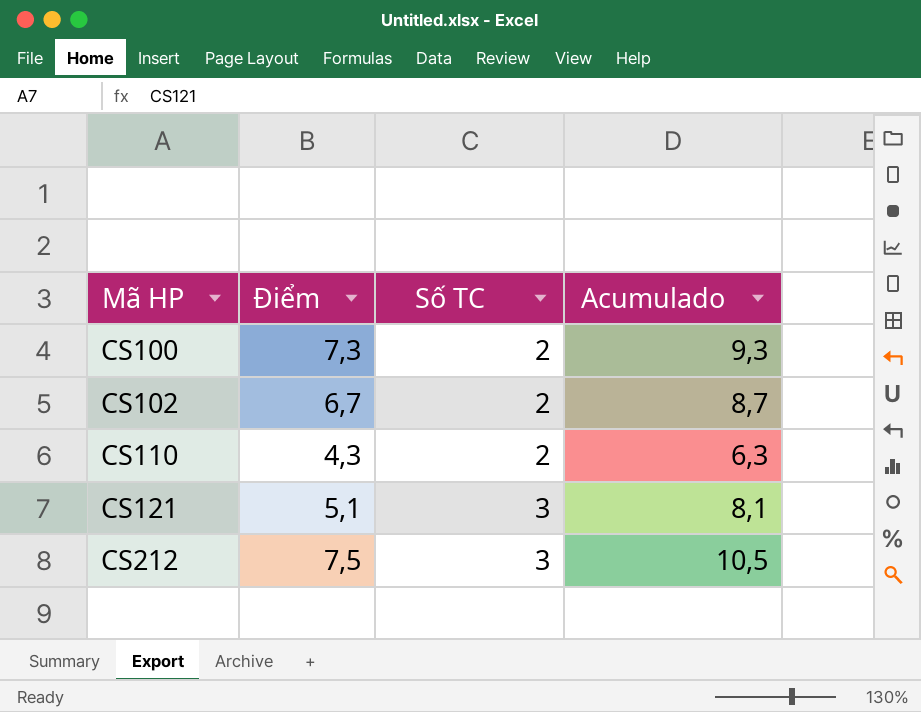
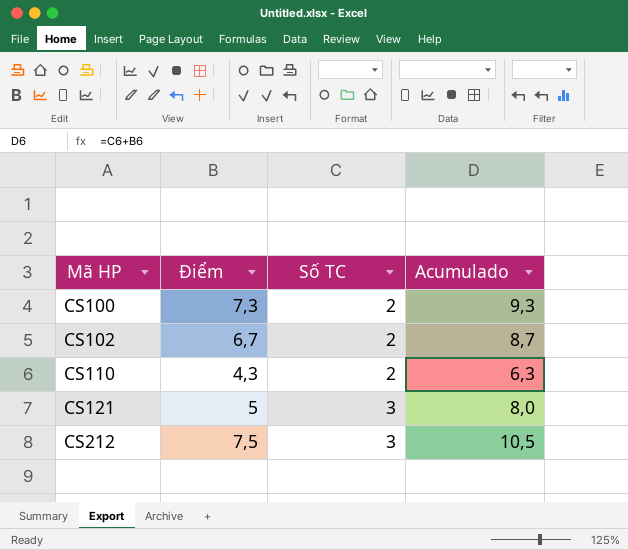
CS121 | Điểm: 5,1 -> 5
CS121 | Acumulado: 8,1 -> 8,0

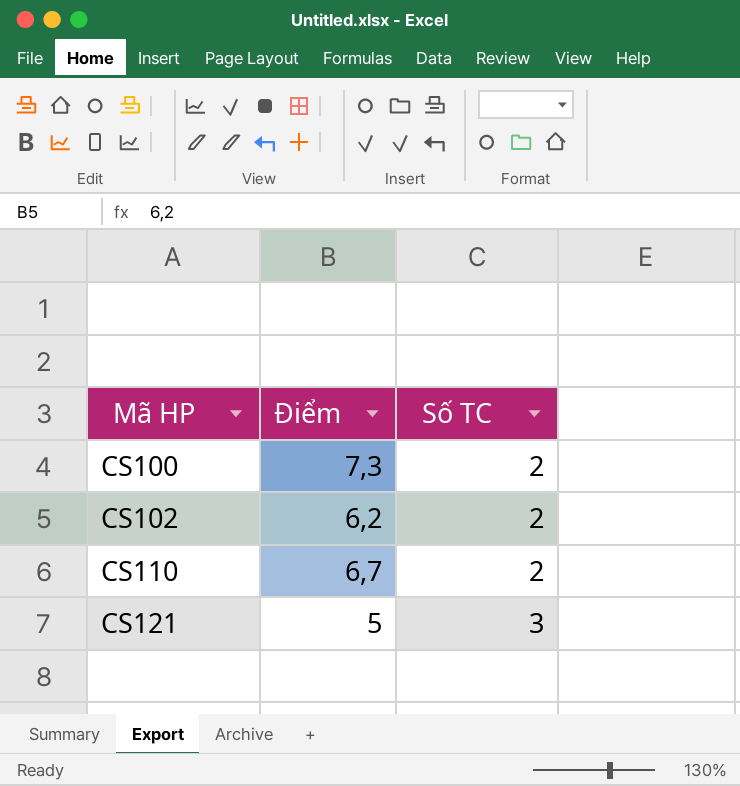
column Acumulado | formula: [Điểm] + [Số TC] -> none
row CS212: 7,5 | 3 | 10,5 -> none
CS102 | Điểm: 6,7 -> 6,2
CS110 | Điểm: 4,3 -> 6,7

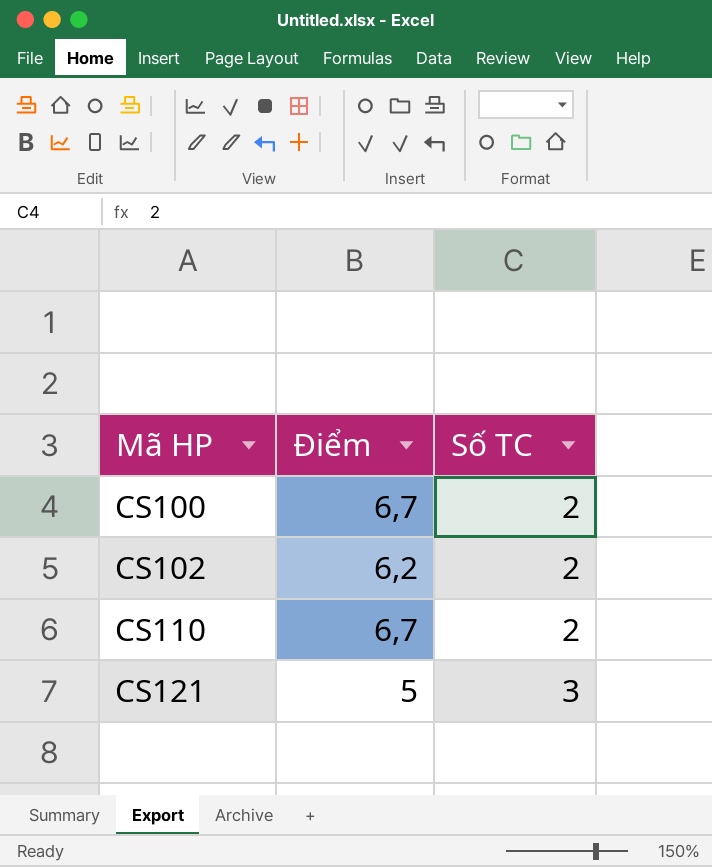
CS100 | Điểm: 7,3 -> 6,7

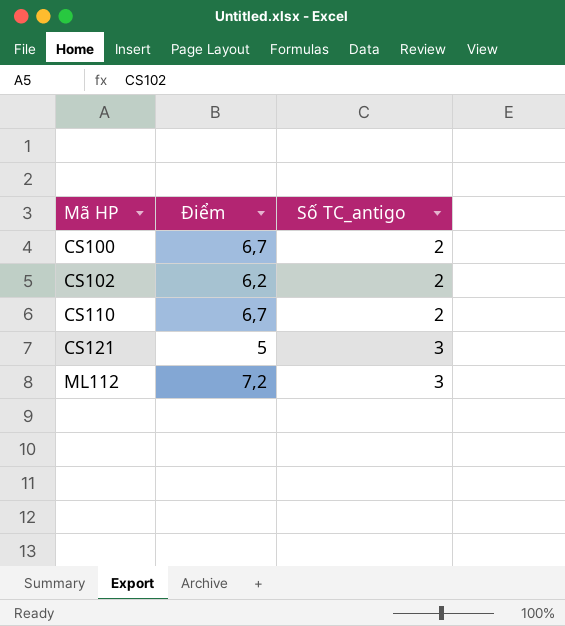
column name: Số TC -> Số TC_antigo
row ML112: none -> 7,2 | 3

